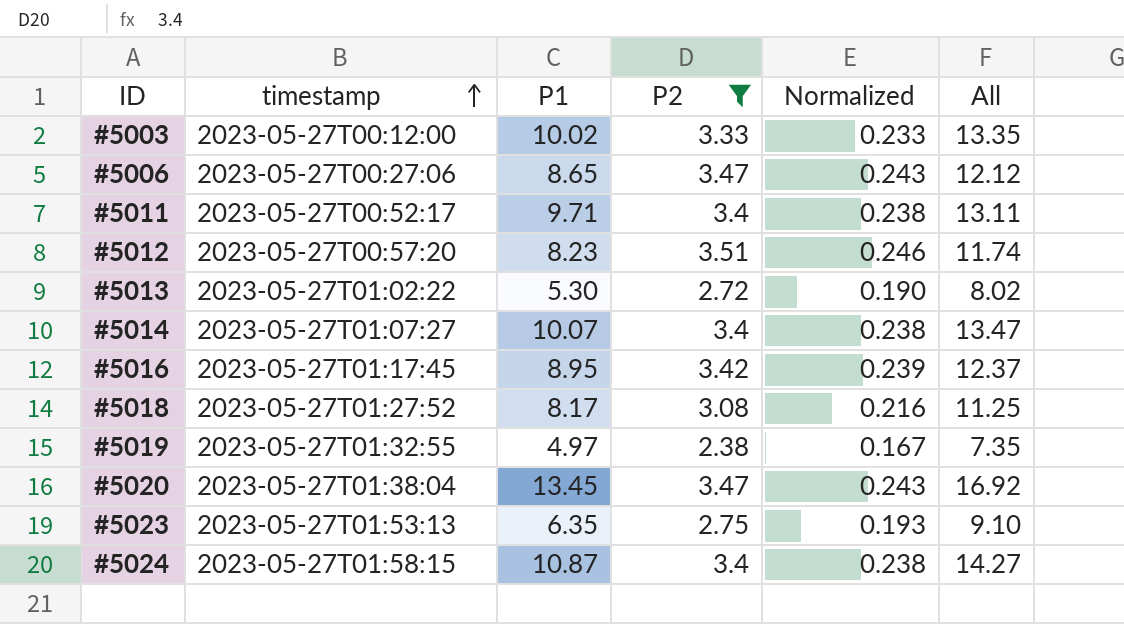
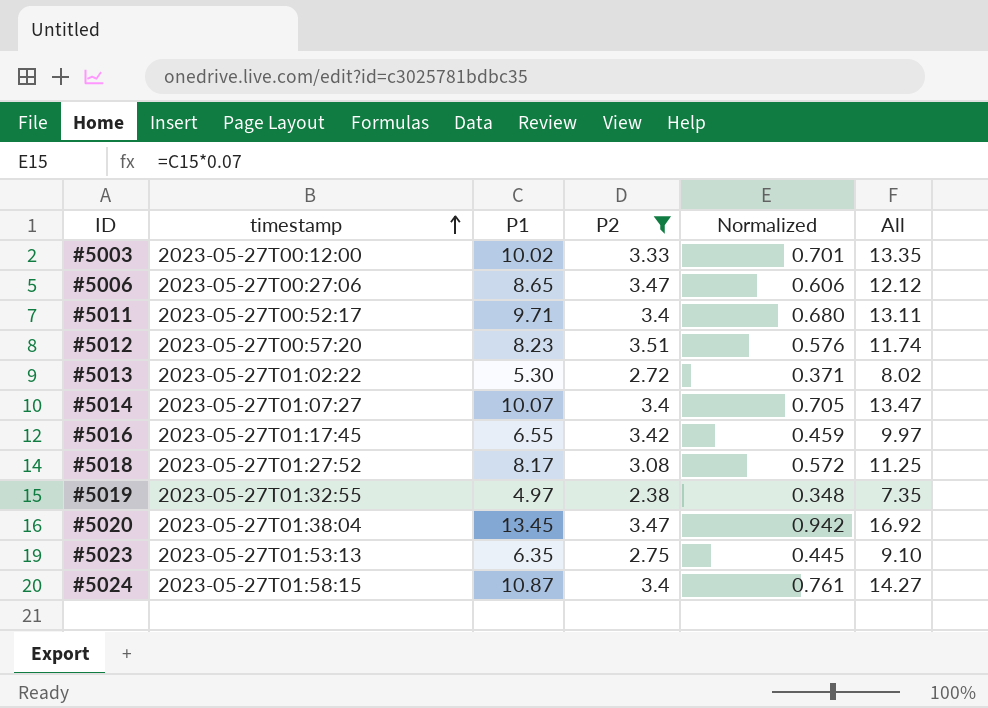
column Normalized | formula: [P2] * 0.07 -> [P1] * 0.07
#5016 | P1: 8.95 -> 6.55
#5016 | All: 12.37 -> 9.97

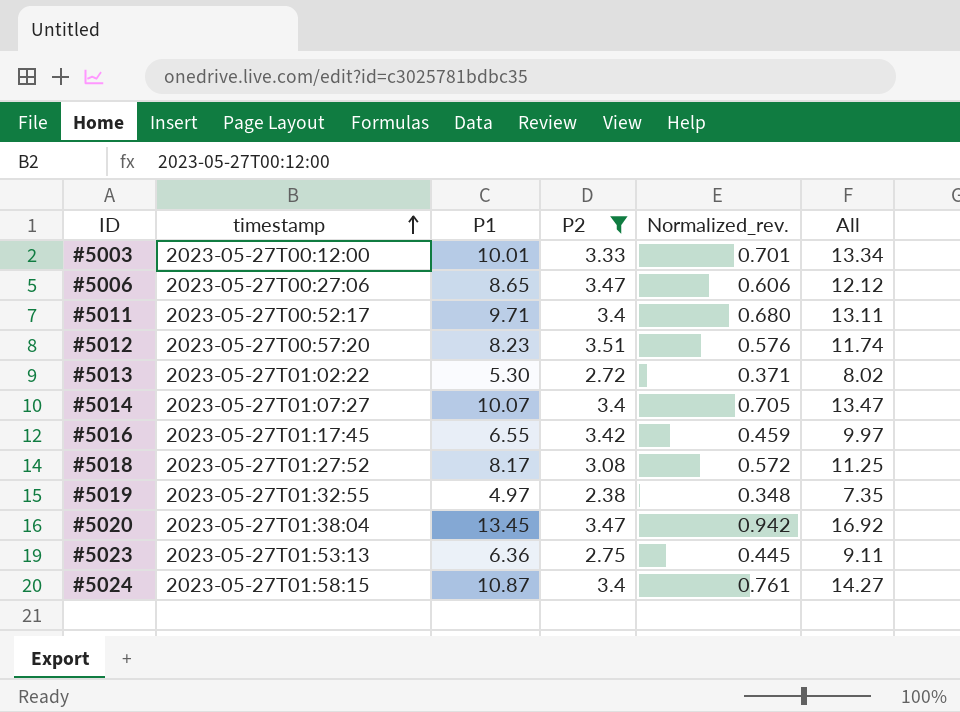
column name: Normalized -> Normalized_rev.
#5003 | P1: 10.02 -> 10.01
#5003 | All: 13.35 -> 13.34
#5023 | P1: 6.35 -> 6.36
#5023 | All: 9.10 -> 9.11

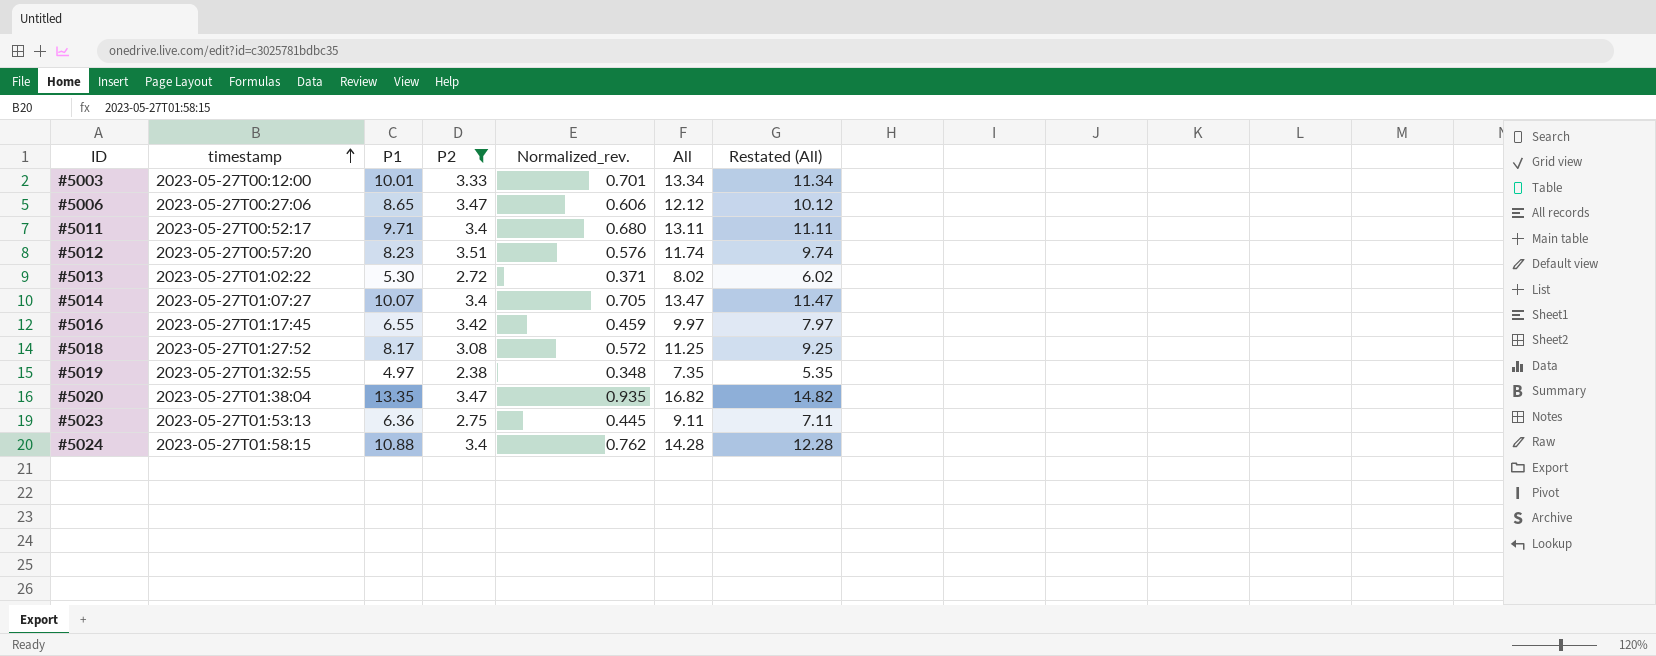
column Restated (All) | formula: none -> [All] - 2
#5020 | P1: 13.45 -> 13.35
#5020 | Normalized_rev.: 0.942 -> 0.935
#5020 | All: 16.92 -> 16.82
#5024 | P1: 10.87 -> 10.88
#5024 | Normalized_rev.: 0.761 -> 0.762
#5024 | All: 14.27 -> 14.28

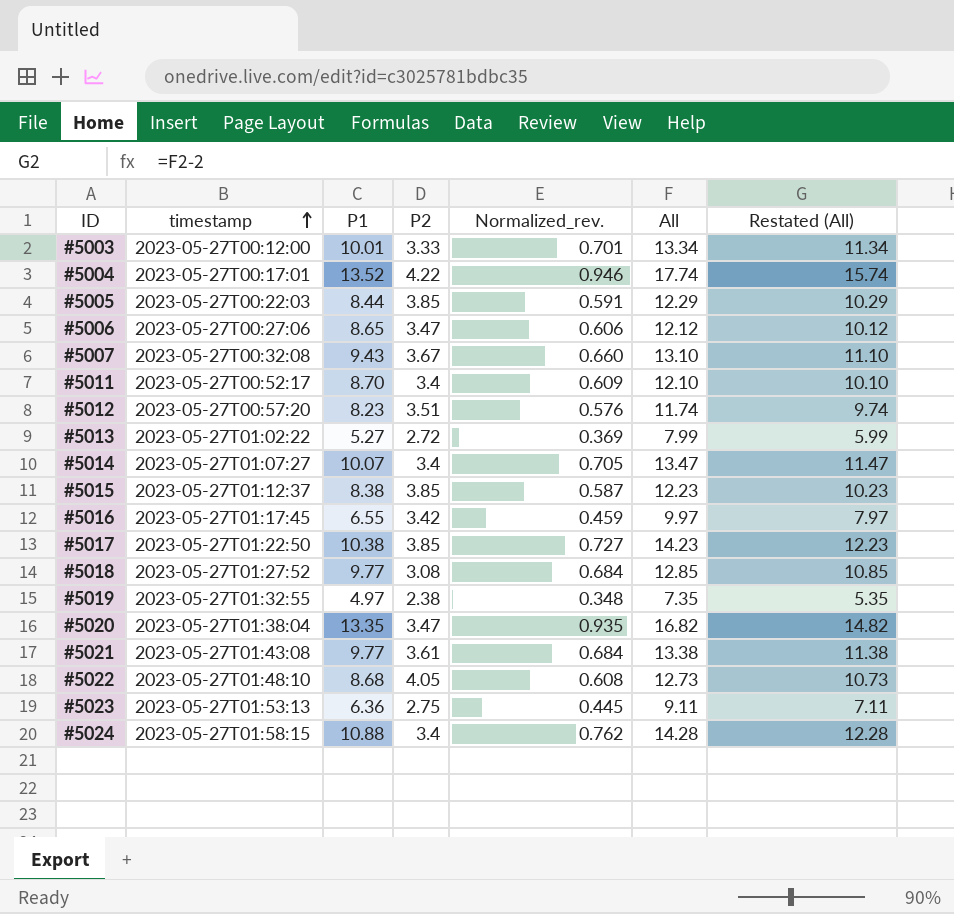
filter: P2 <= 3.51 -> none
#5011 | P1: 9.71 -> 8.70
#5011 | Normalized_rev.: 0.680 -> 0.609
#5011 | All: 13.11 -> 12.10
#5011 | Restated (All): 11.11 -> 10.10
#5013 | P1: 5.30 -> 5.27
#5013 | Normalized_rev.: 0.371 -> 0.369
#5013 | All: 8.02 -> 7.99
#5013 | Restated (All): 6.02 -> 5.99
#5018 | P1: 8.17 -> 9.77
#5018 | Normalized_rev.: 0.572 -> 0.684
#5018 | All: 11.25 -> 12.85
#5018 | Restated (All): 9.25 -> 10.85

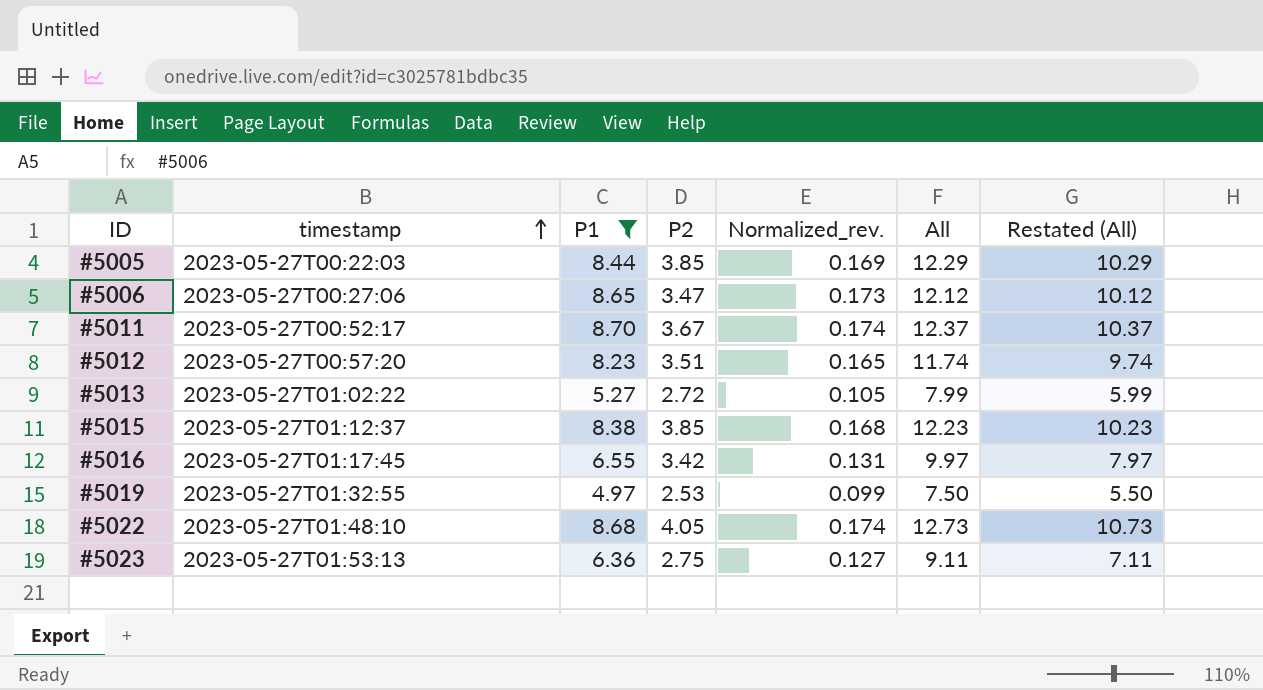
filter: none -> P1 <= 8.70
column Normalized_rev. | formula: [P1] * 0.07 -> [P1] * 0.02
#5011 | P2: 3.4 -> 3.67
#5011 | All: 12.10 -> 12.37
#5011 | Restated (All): 10.10 -> 10.37
#5019 | P2: 2.38 -> 2.53
#5019 | All: 7.35 -> 7.50
#5019 | Restated (All): 5.35 -> 5.50

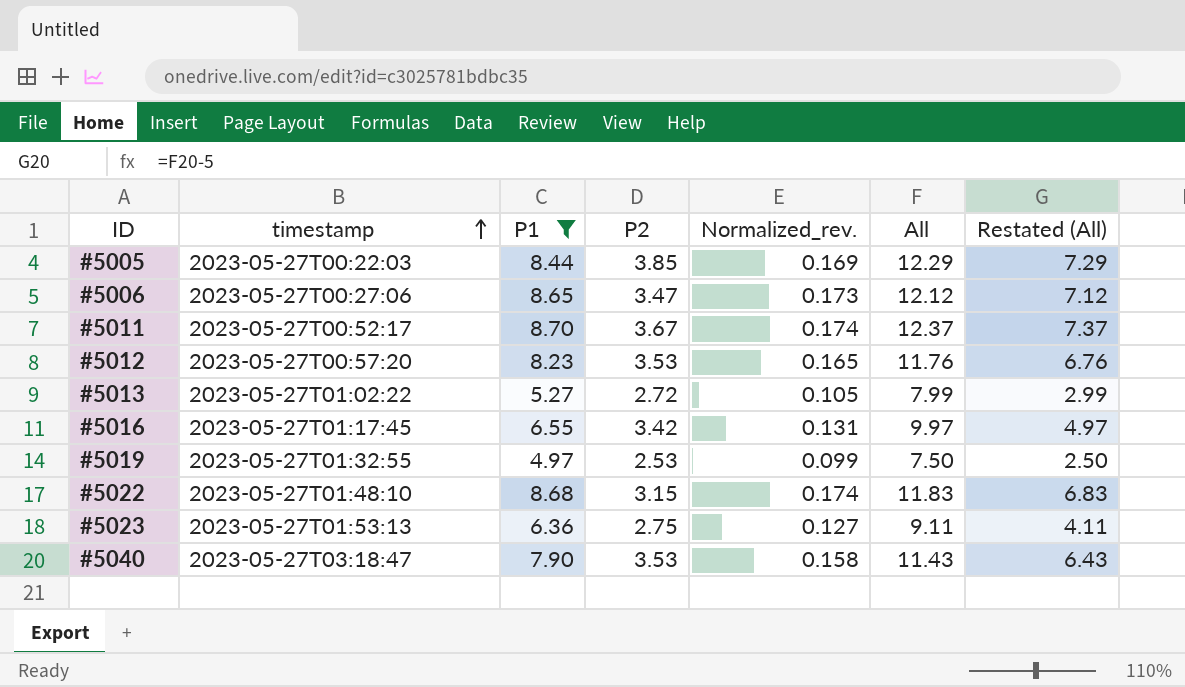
column Restated (All) | formula: [All] - 2 -> [All] - 5
row #5015: 2023-05-27T01:12:37 | 8.38 | 3.85 | 0.168 | 12.23 | 10.23 -> none
#5012 | P2: 3.51 -> 3.53
#5012 | All: 11.74 -> 11.76
#5022 | P2: 4.05 -> 3.15
#5022 | All: 12.73 -> 11.83
row #5040: none -> 2023-05-27T03:18:47 | 7.90 | 3.53 | 0.158 | 11.43 | 6.43

